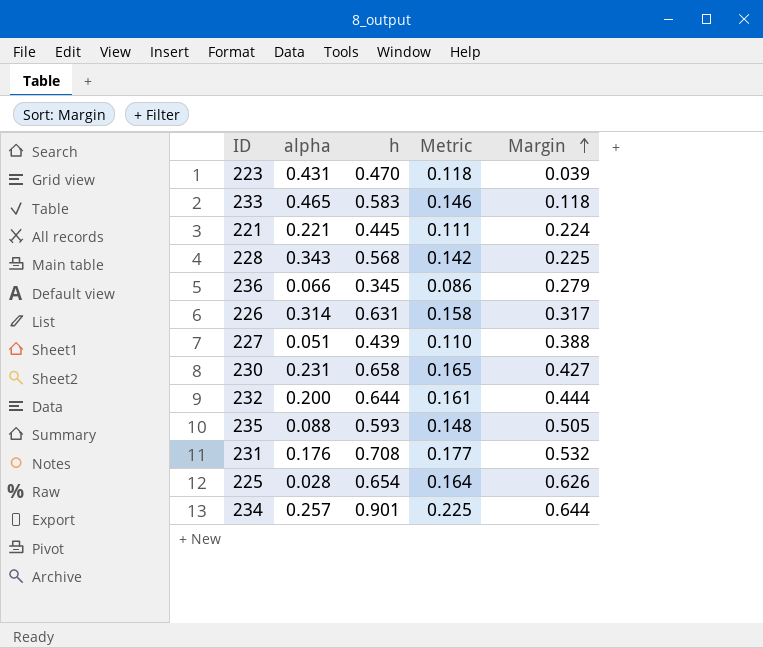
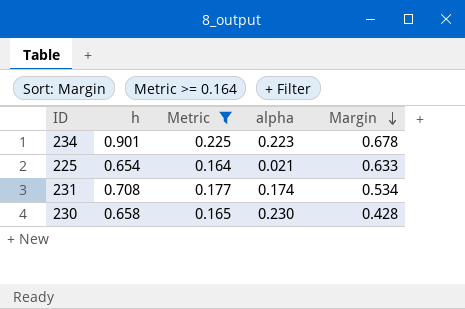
filter: none -> Metric >= 0.164
row order: Margin ascending -> Margin descending
column alpha | position: 2 -> 4
234 | alpha: 0.257 -> 0.223
234 | Margin: 0.644 -> 0.678
225 | alpha: 0.028 -> 0.021
225 | Margin: 0.626 -> 0.633
231 | alpha: 0.176 -> 0.174
231 | Margin: 0.532 -> 0.534
230 | alpha: 0.231 -> 0.230
230 | Margin: 0.427 -> 0.428

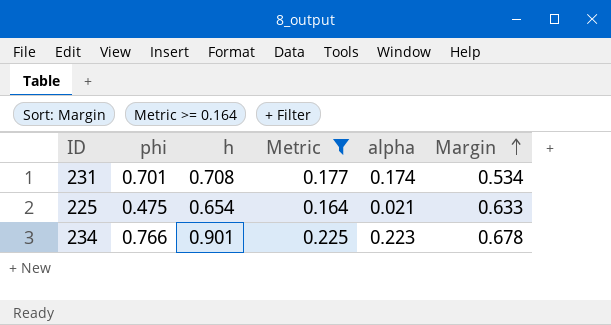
row order: Margin descending -> Margin ascending
column phi | position: none -> 2
row 230: 0.658 | 0.165 | 0.230 | 0.428 -> none

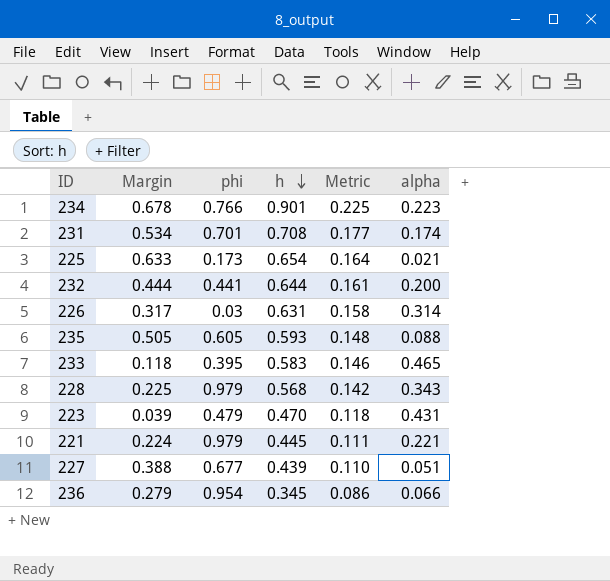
filter: Metric >= 0.164 -> none
row order: Margin ascending -> h descending
column Margin | position: 6 -> 2
225 | phi: 0.475 -> 0.173

